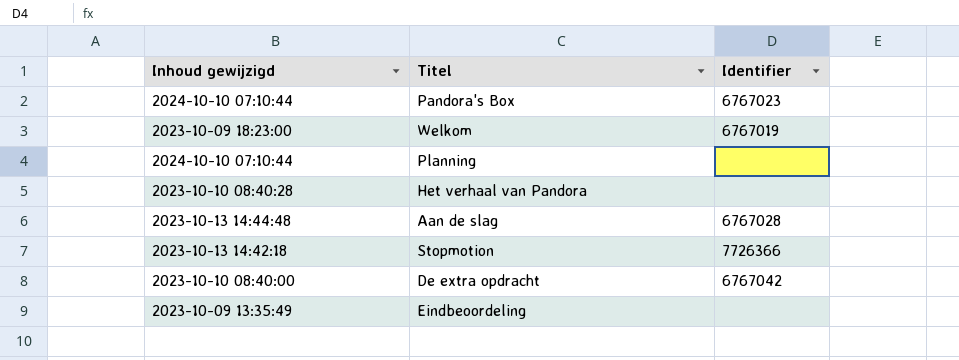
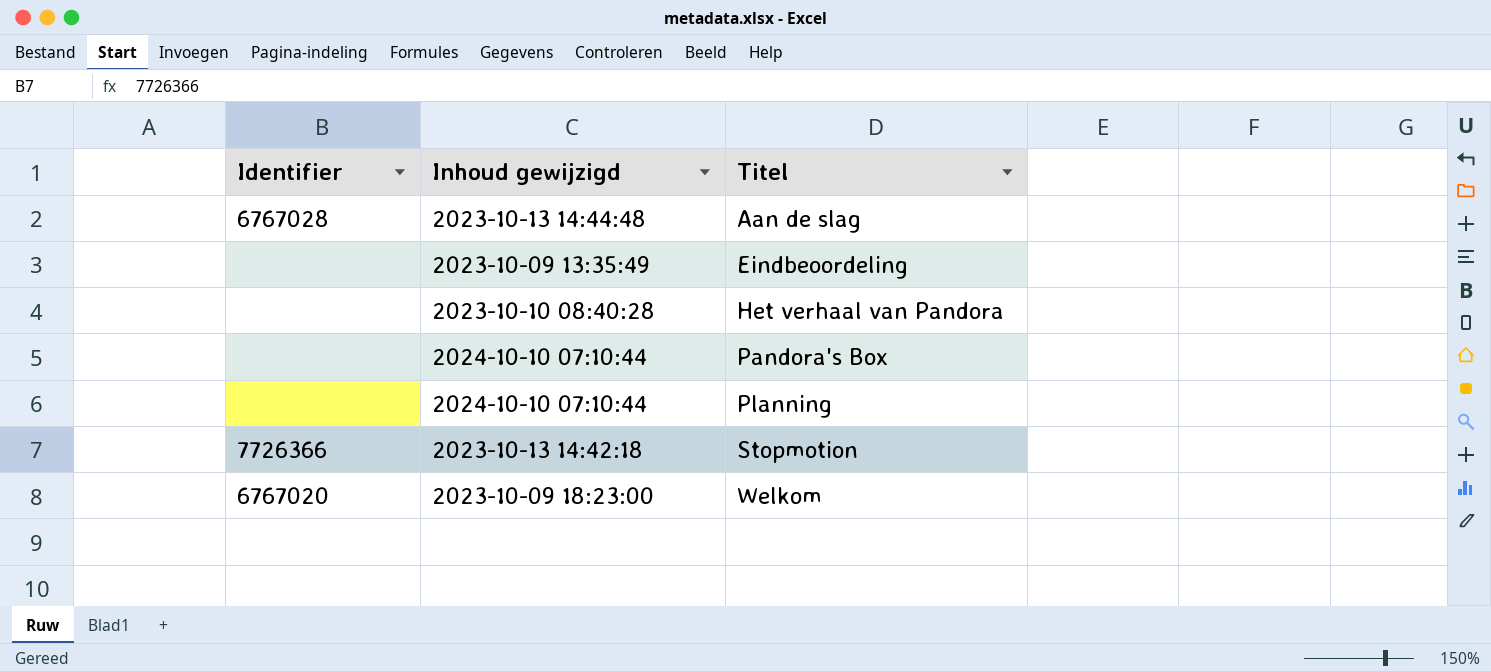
row order: none -> Titel ascending
column Identifier | position: 3 -> 1
row De extra opdracht: 2023-10-10 08:40:00 | 6767042 -> none
Pandora's Box | Identifier: 6767023 -> none
Welkom | Identifier: 6767019 -> 6767020

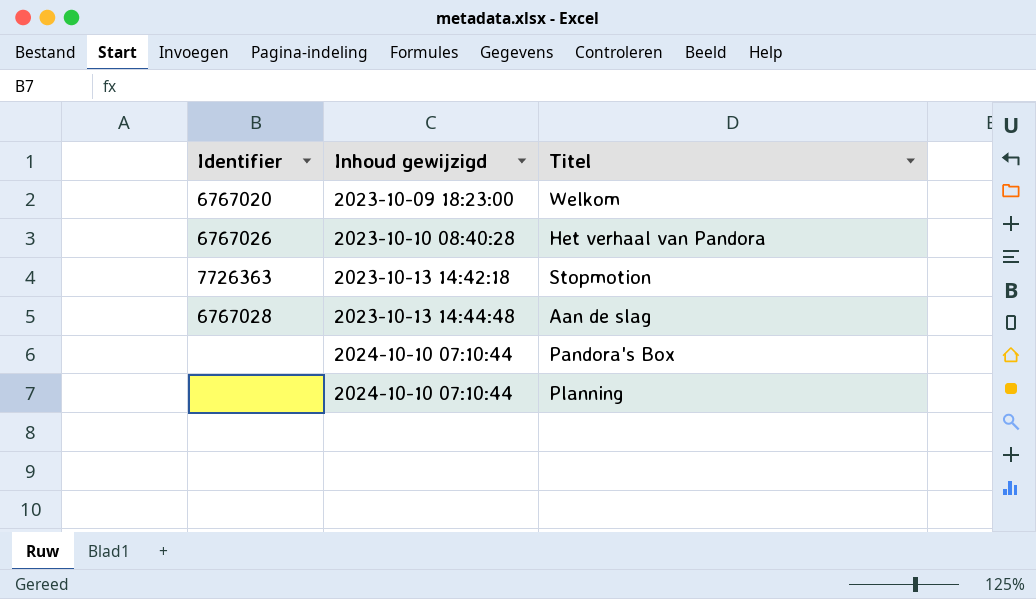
row order: Titel ascending -> Inhoud gewijzigd ascending
row Eindbeoordeling: none | 2023-10-09 13:35:49 -> none
Het verhaal van Pandora | Identifier: none -> 6767026
Stopmotion | Identifier: 7726366 -> 7726363

